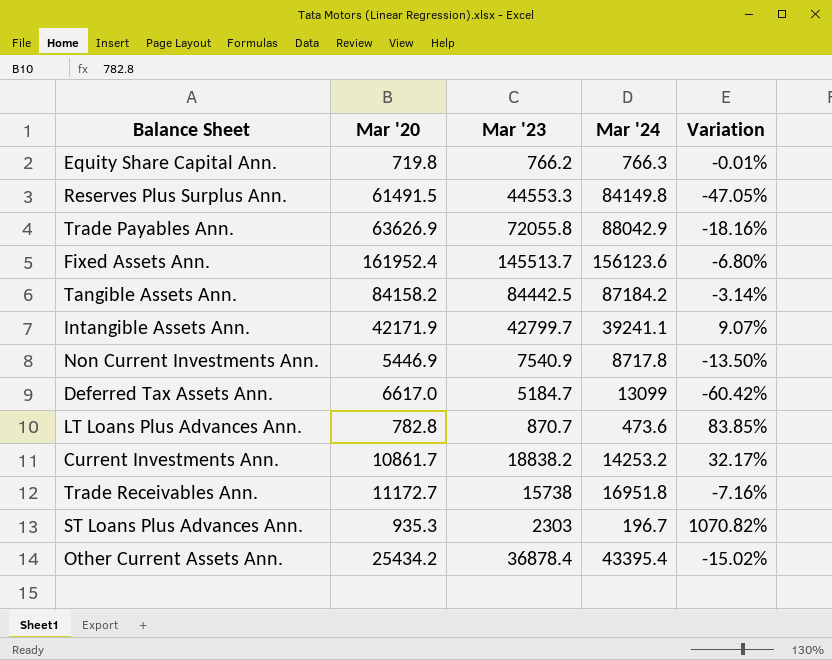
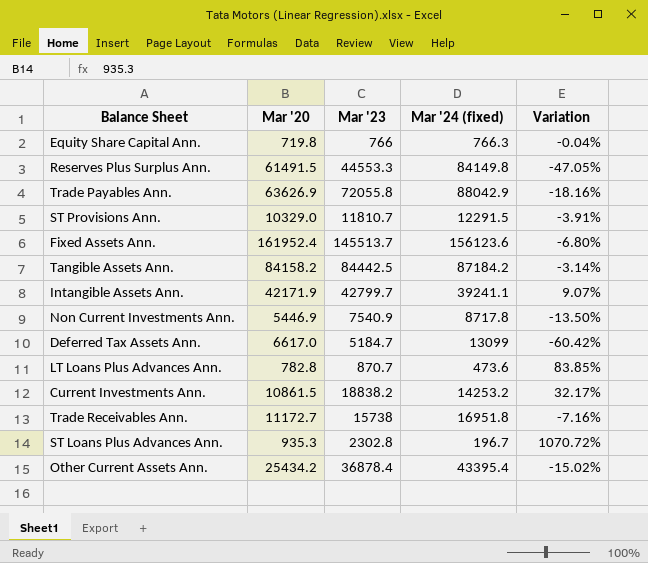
column name: Mar '24 -> Mar '24 (fixed)
Equity Share Capital Ann. | Mar '23: 766.2 -> 766
Equity Share Capital Ann. | Variation: -0.01% -> -0.04%
row ST Provisions Ann.: none -> 10329.0 | 11810.7 | 12291.5 | -3.91%
Current Investments Ann. | Mar '20: 10861.7 -> 10861.5
ST Loans Plus Advances Ann. | Mar '23: 2303 -> 2302.8
ST Loans Plus Advances Ann. | Variation: 1070.82% -> 1070.72%

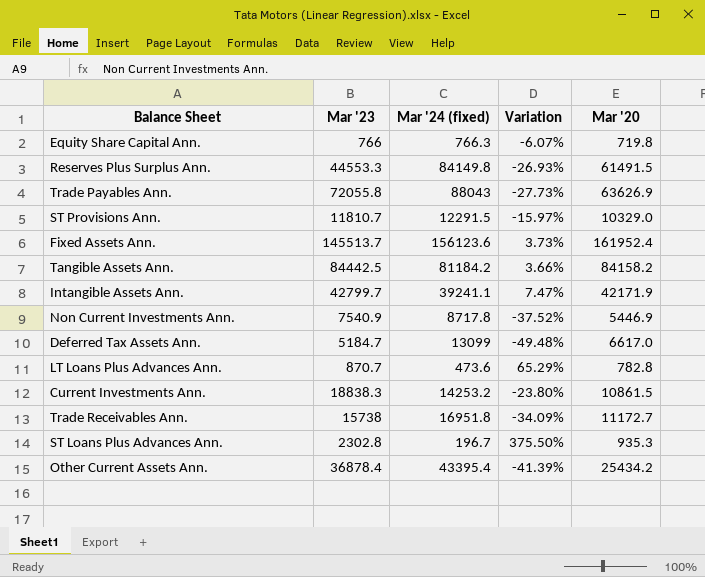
column Variation | formula: ([Mar '23] - [Mar '24 (fixed)]) / [Mar '24 (fixed)] -> ([Mar '20] - [Mar '24 (fixed)]) / [Mar '24 (fixed)]
column Mar '20 | position: 2 -> 5
Trade Payables Ann. | Mar '24 (fixed): 88042.9 -> 88043
Tangible Assets Ann. | Mar '24 (fixed): 87184.2 -> 81184.2
Current Investments Ann. | Mar '23: 18838.2 -> 18838.3

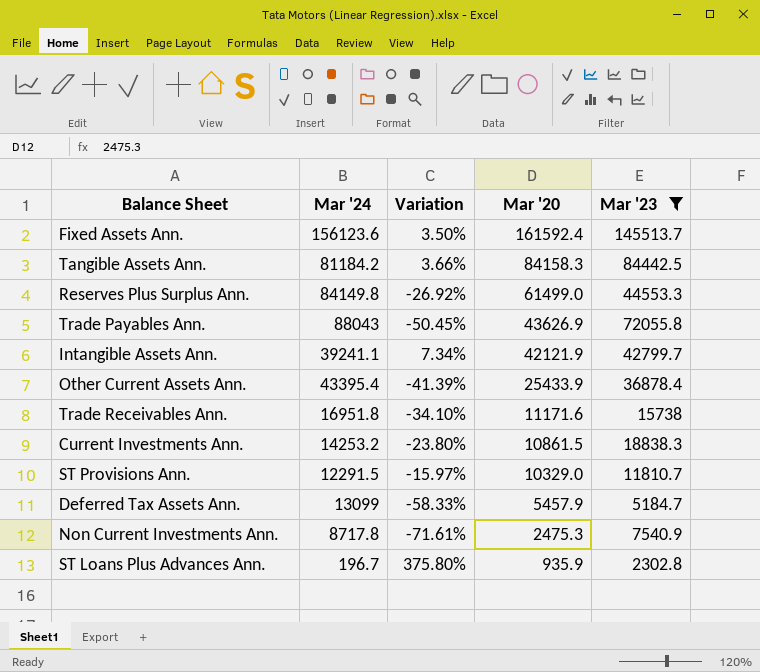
filter: none -> Mar '23 >= 2302.8
row order: none -> Mar '20 descending
column name: Mar '24 (fixed) -> Mar '24
column Mar '23 | position: 2 -> 5
Fixed Assets Ann. | Variation: 3.73% -> 3.50%
Fixed Assets Ann. | Mar '20: 161952.4 -> 161592.4
Tangible Assets Ann. | Mar '20: 84158.2 -> 84158.3
Reserves Plus Surplus Ann. | Variation: -26.93% -> -26.92%
Reserves Plus Surplus Ann. | Mar '20: 61491.5 -> 61499.0
Trade Payables Ann. | Variation: -27.73% -> -50.45%
Trade Payables Ann. | Mar '20: 63626.9 -> 43626.9
Intangible Assets Ann. | Variation: 7.47% -> 7.34%
Intangible Assets Ann. | Mar '20: 42171.9 -> 42121.9
Other Current Assets Ann. | Mar '20: 25434.2 -> 25433.9
Trade Receivables Ann. | Variation: -34.09% -> -34.10%
Trade Receivables Ann. | Mar '20: 11172.7 -> 11171.6
Deferred Tax Assets Ann. | Variation: -49.48% -> -58.33%
Deferred Tax Assets Ann. | Mar '20: 6617.0 -> 5457.9
Non Current Investments Ann. | Variation: -37.52% -> -71.61%
Non Current Investments Ann. | Mar '20: 5446.9 -> 2475.3
ST Loans Plus Advances Ann. | Variation: 375.50% -> 375.80%
ST Loans Plus Advances Ann. | Mar '20: 935.3 -> 935.9

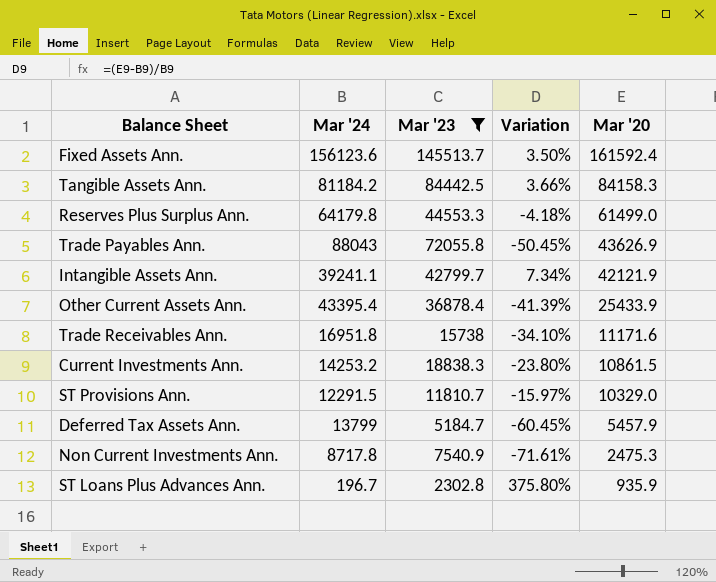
column Mar '23 | position: 5 -> 3
Reserves Plus Surplus Ann. | Mar '24: 84149.8 -> 64179.8
Reserves Plus Surplus Ann. | Variation: -26.92% -> -4.18%
Deferred Tax Assets Ann. | Mar '24: 13099 -> 13799
Deferred Tax Assets Ann. | Variation: -58.33% -> -60.45%

